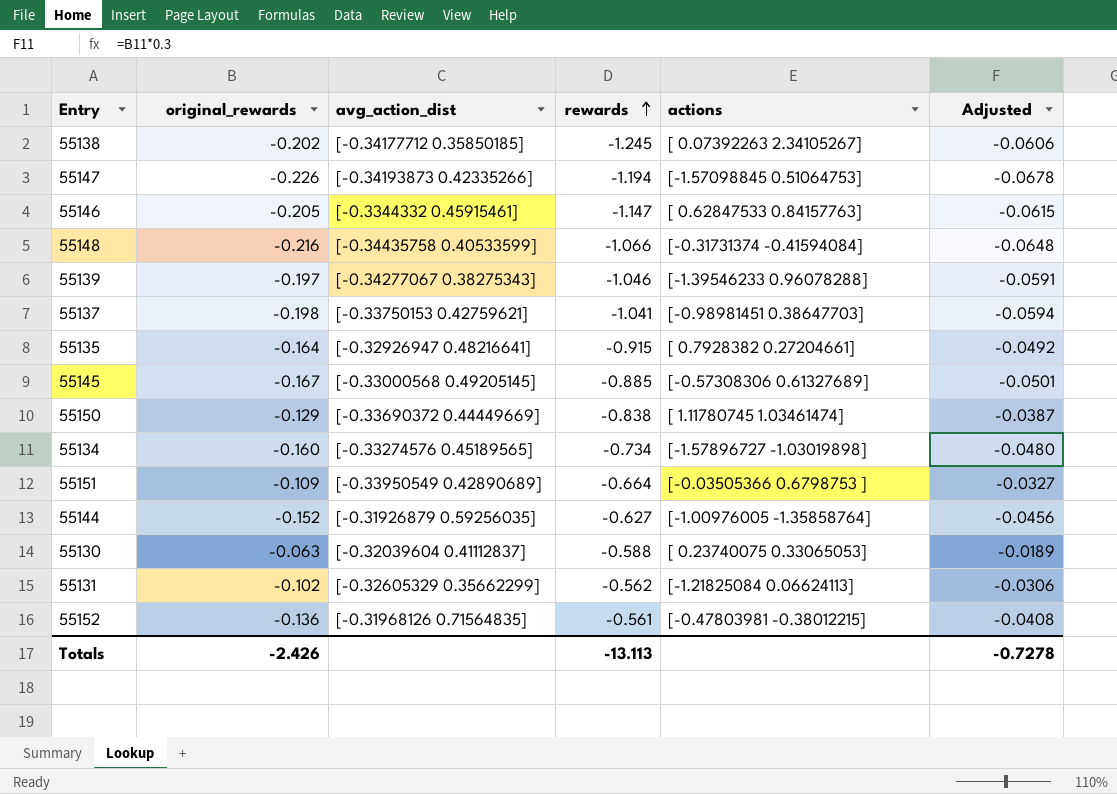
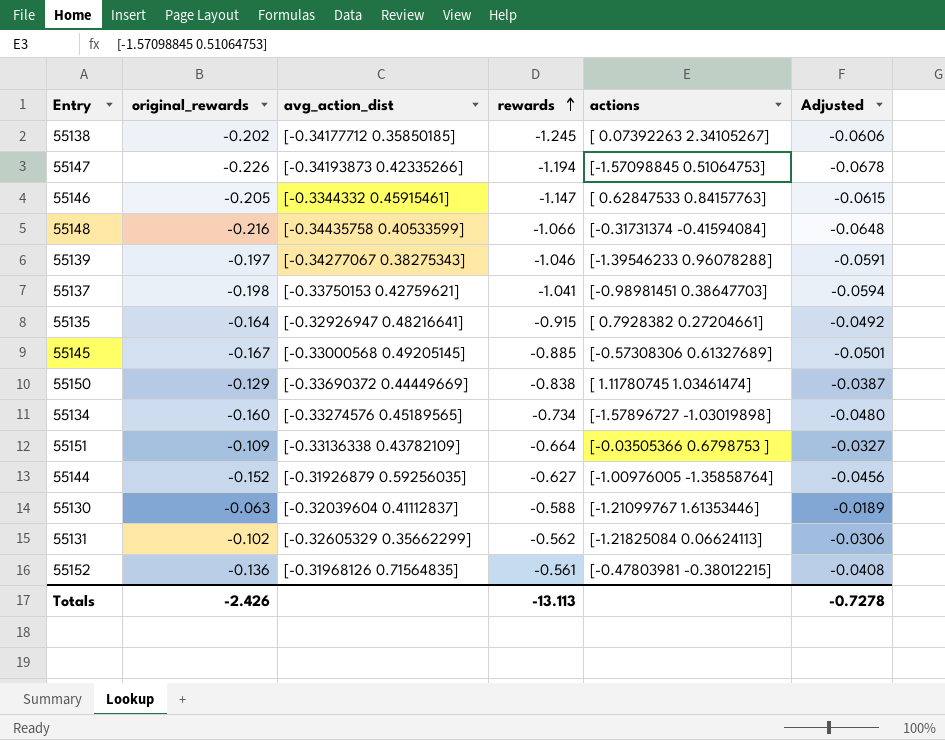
55151 | avg_action_dist: [-0.33950549 0.42890689] -> [-0.33136338 0.43782109]
55130 | actions: [ 0.23740075 0.33065053] -> [-1.21099767 1.61353446]

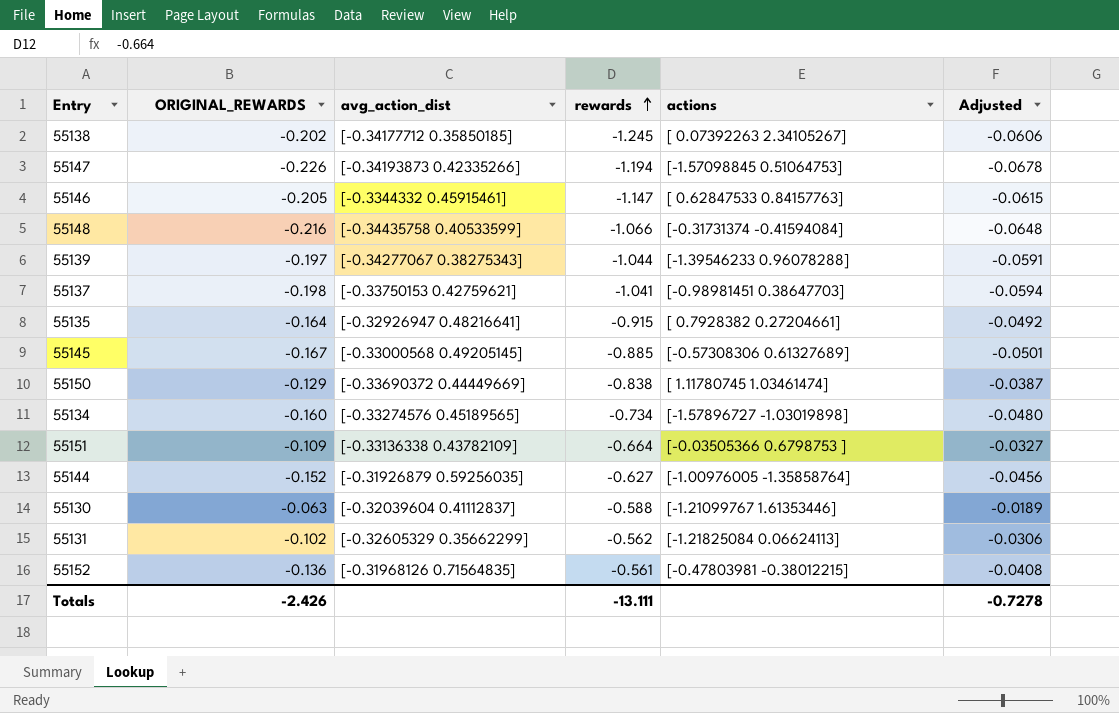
column name: original_rewards -> ORIGINAL_REWARDS
55139 | rewards: -1.046 -> -1.044
Totals | rewards: -13.113 -> -13.111

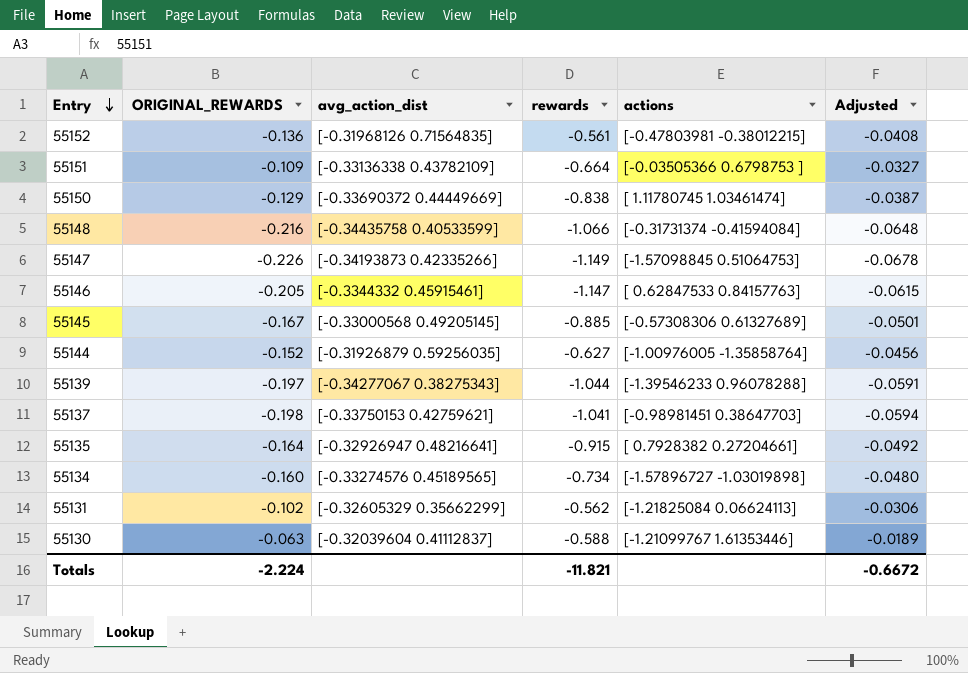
row order: rewards ascending -> Entry descending
row 55138: -0.202 | [-0.34177712 0.35850185] | -1.245 | [ 0.07392263 2.34105267] | -0.0606 -> none
55147 | rewards: -1.194 -> -1.149
Totals | ORIGINAL_REWARDS: -2.426 -> -2.224
Totals | rewards: -13.111 -> -11.821
Totals | Adjusted: -0.7278 -> -0.6672

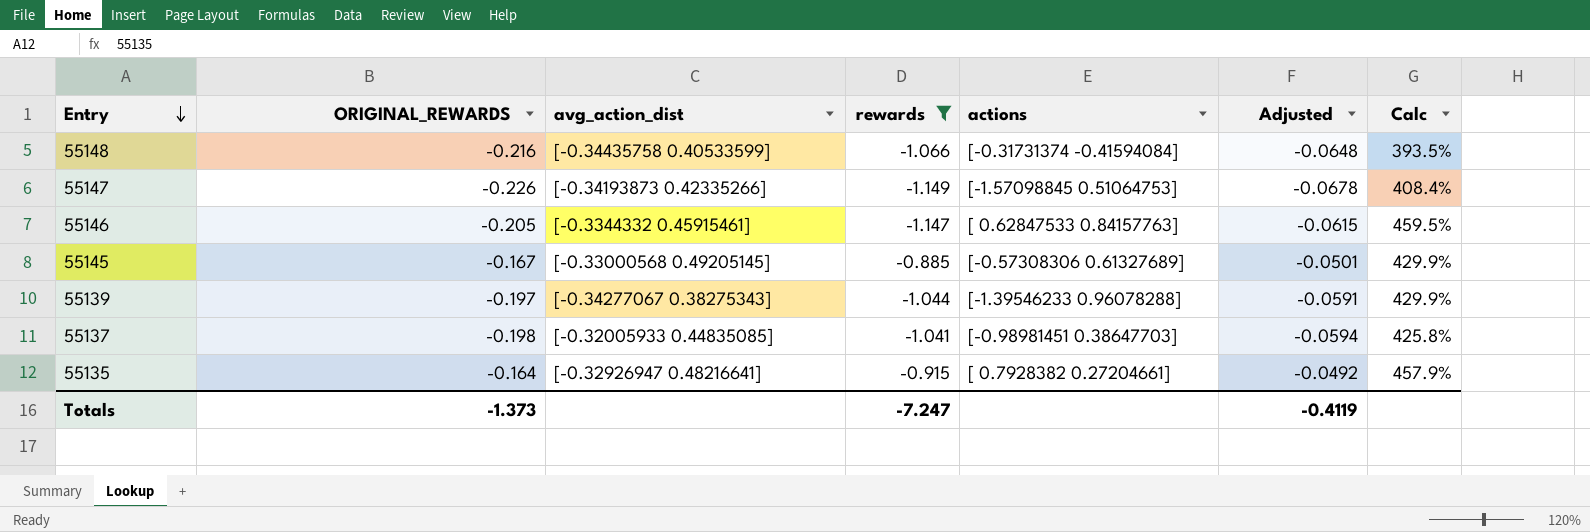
filter: none -> rewards <= -0.885
column Calc | formula: none -> ([rewards] - [ORIGINAL_REWARDS]) / [ORIGINAL_REWARDS]
55137 | avg_action_dist: [-0.33750153 0.42759621] -> [-0.32005933 0.44835085]
Totals | ORIGINAL_REWARDS: -2.224 -> -1.373
Totals | rewards: -11.821 -> -7.247
Totals | Adjusted: -0.6672 -> -0.4119

